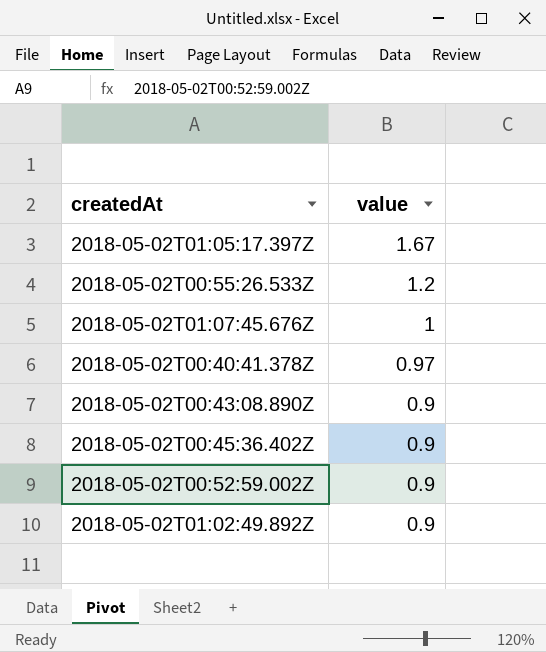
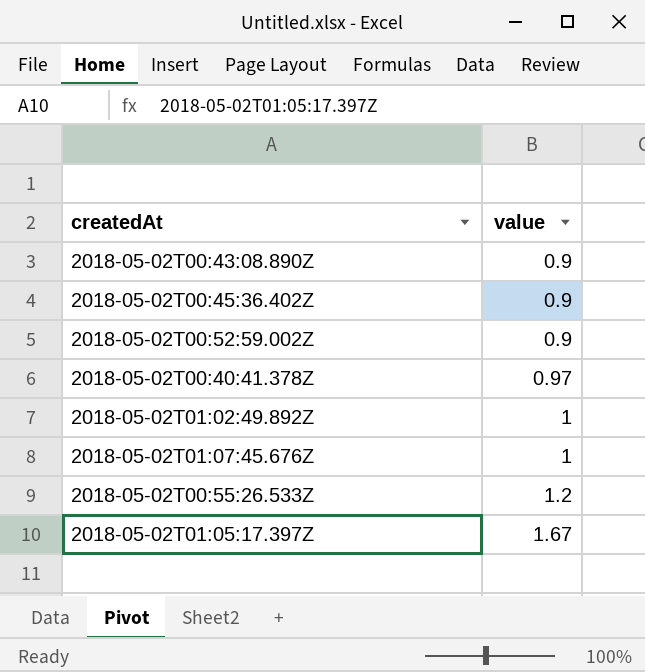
row order: value descending -> value ascending
2018-05-02T01:02:49.892Z | value: 0.9 -> 1

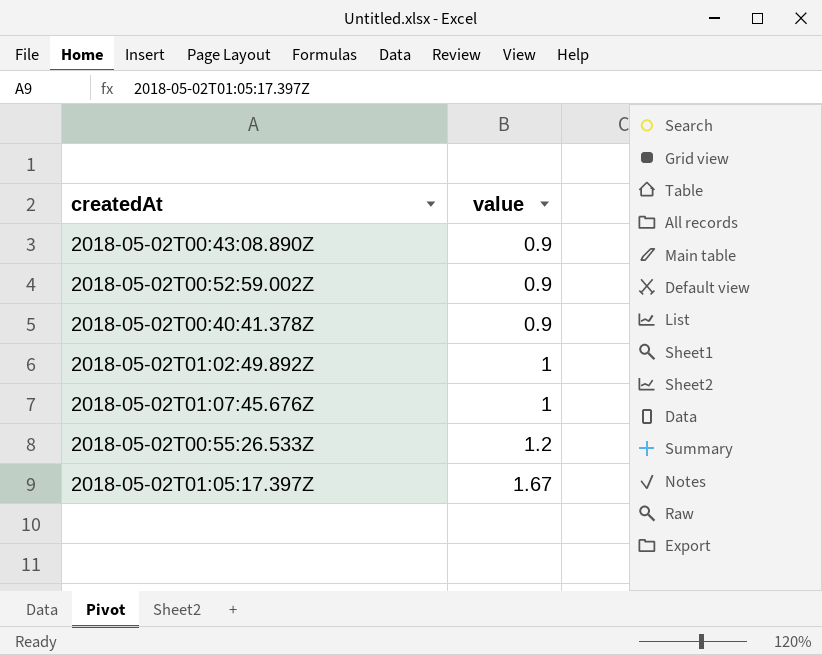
row 2018-05-02T00:45:36.402Z: 0.9 -> none
2018-05-02T00:40:41.378Z | value: 0.97 -> 0.9

